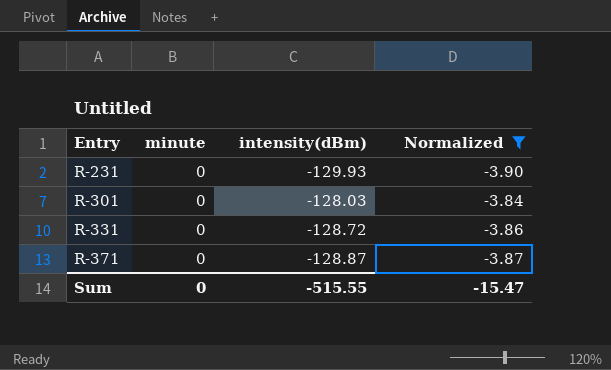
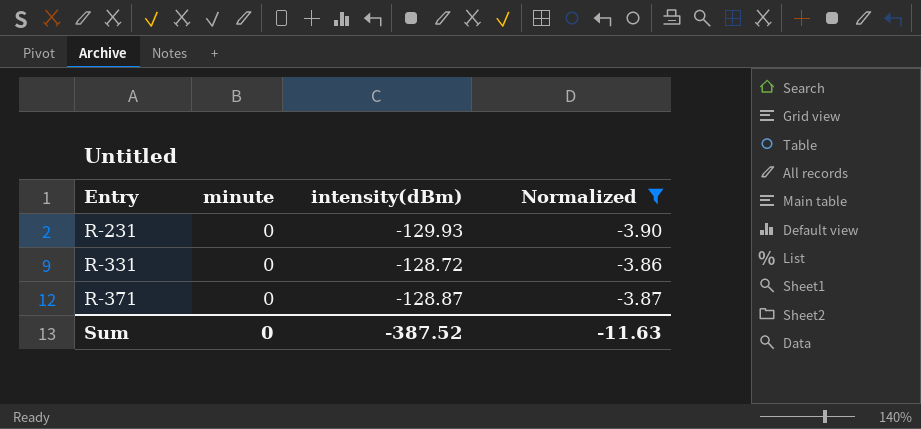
row R-301: 0 | -128.03 | -3.84 -> none
Sum | intensity(dBm): -515.55 -> -387.52
Sum | Normalized: -15.47 -> -11.63

